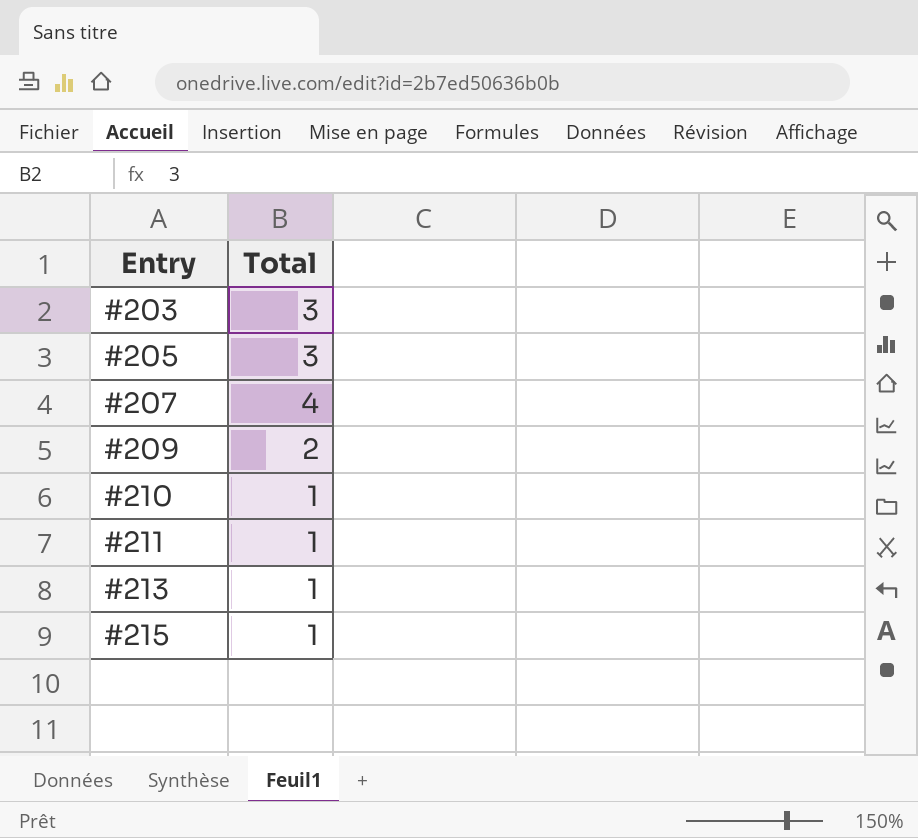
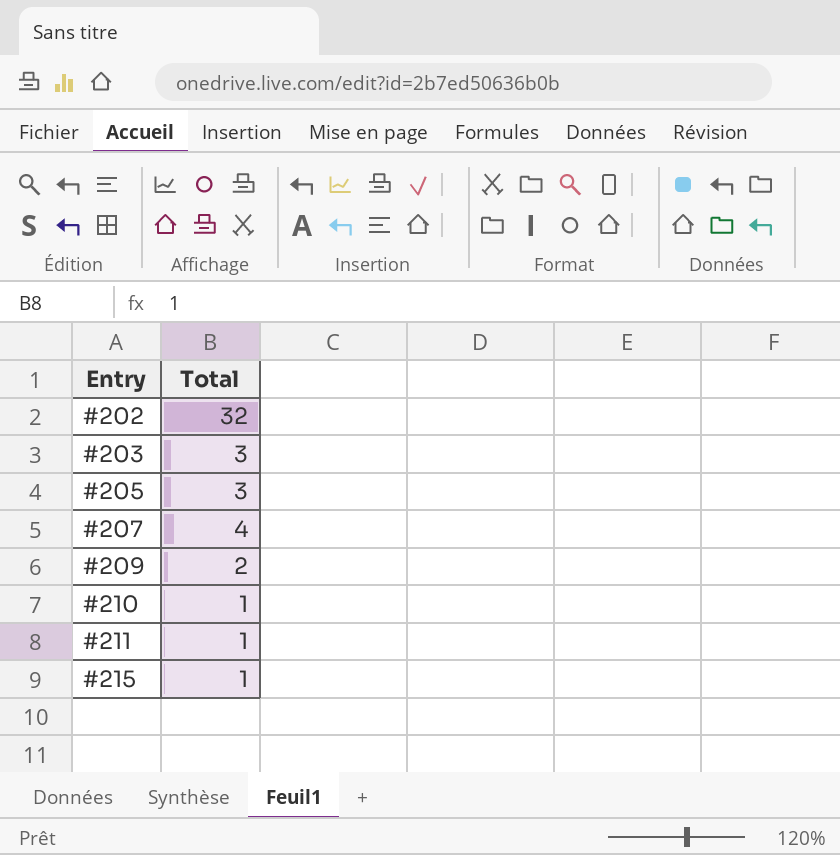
row #213: 1 -> none
row #202: none -> 32

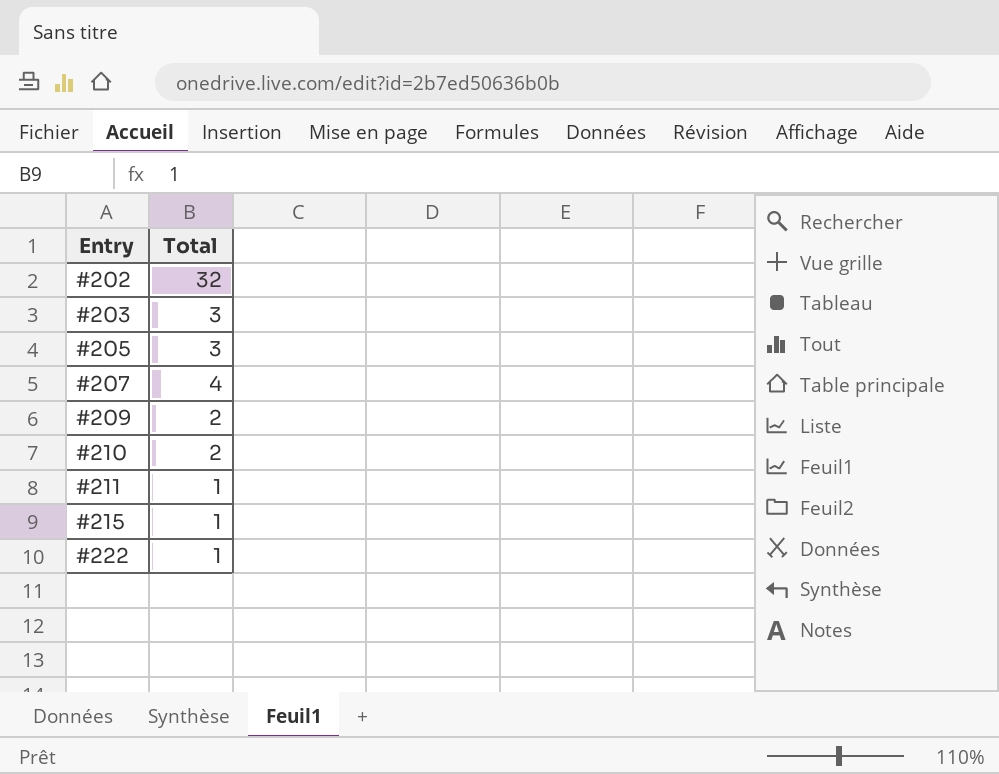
#210 | Total: 1 -> 2
row #222: none -> 1

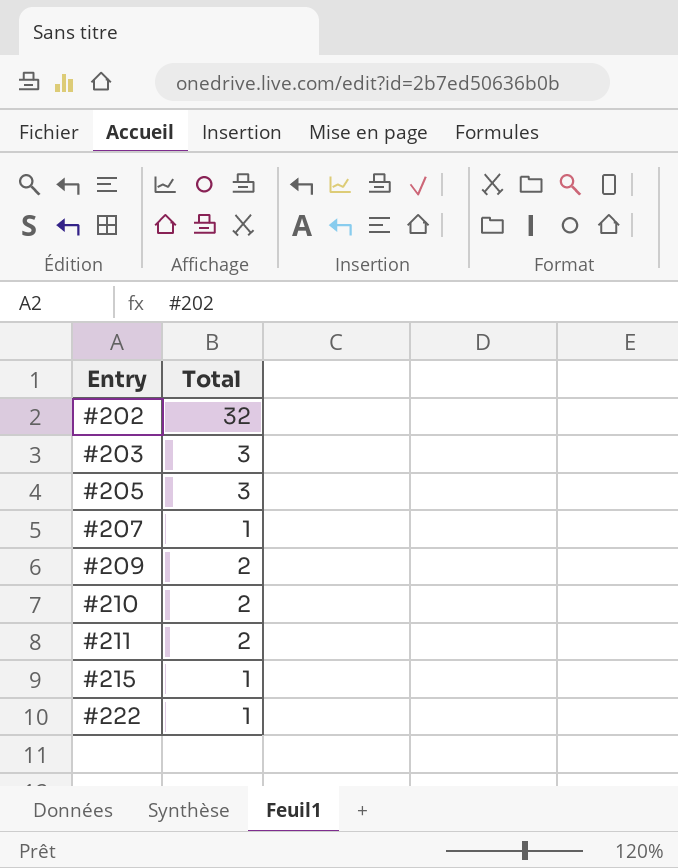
#207 | Total: 4 -> 1
#211 | Total: 1 -> 2

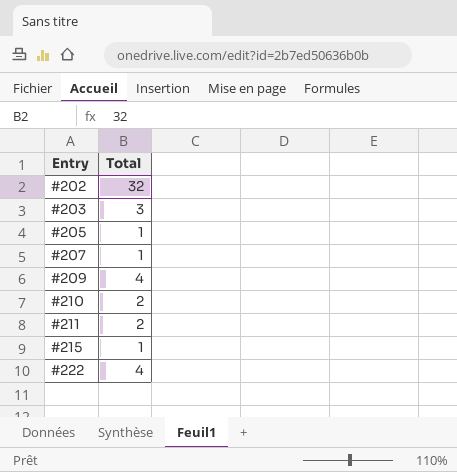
#205 | Total: 3 -> 1
#209 | Total: 2 -> 4
#222 | Total: 1 -> 4

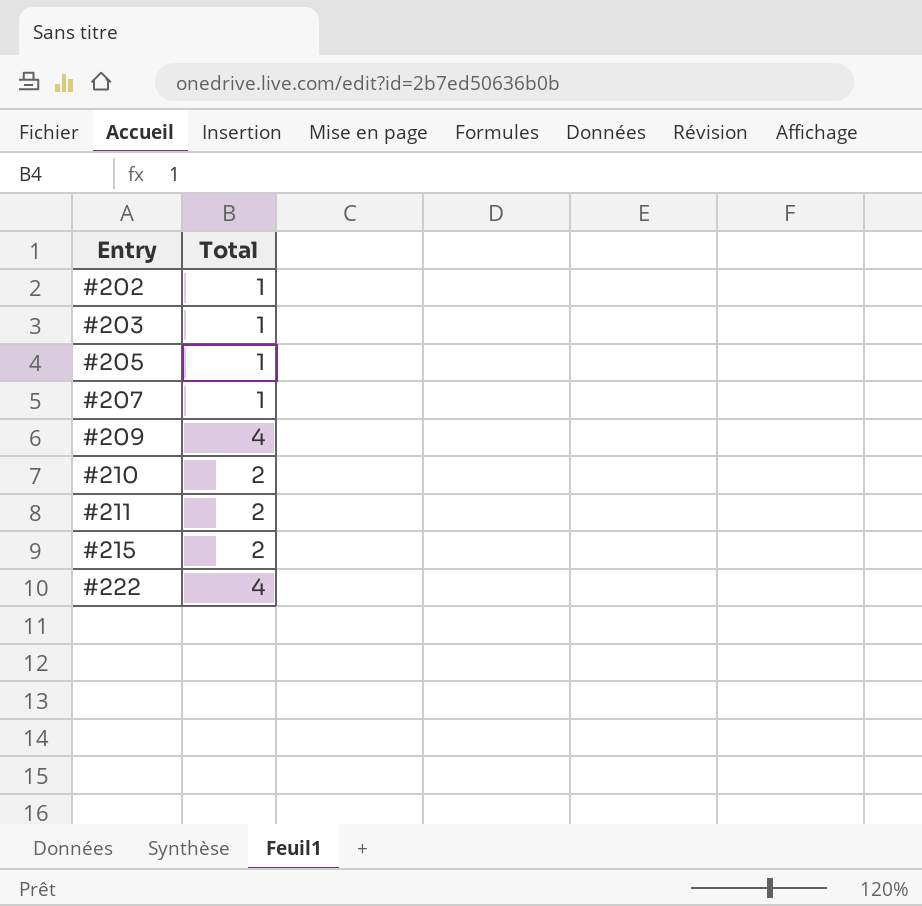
#202 | Total: 32 -> 1
#203 | Total: 3 -> 1
#215 | Total: 1 -> 2

